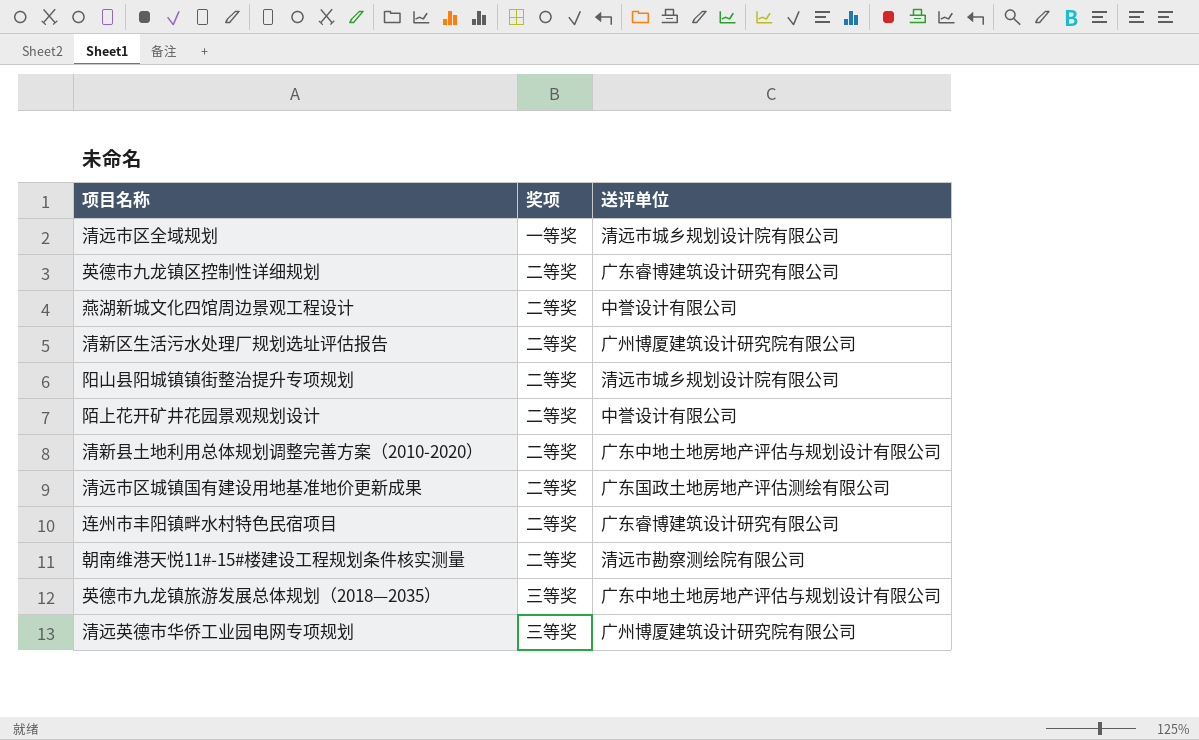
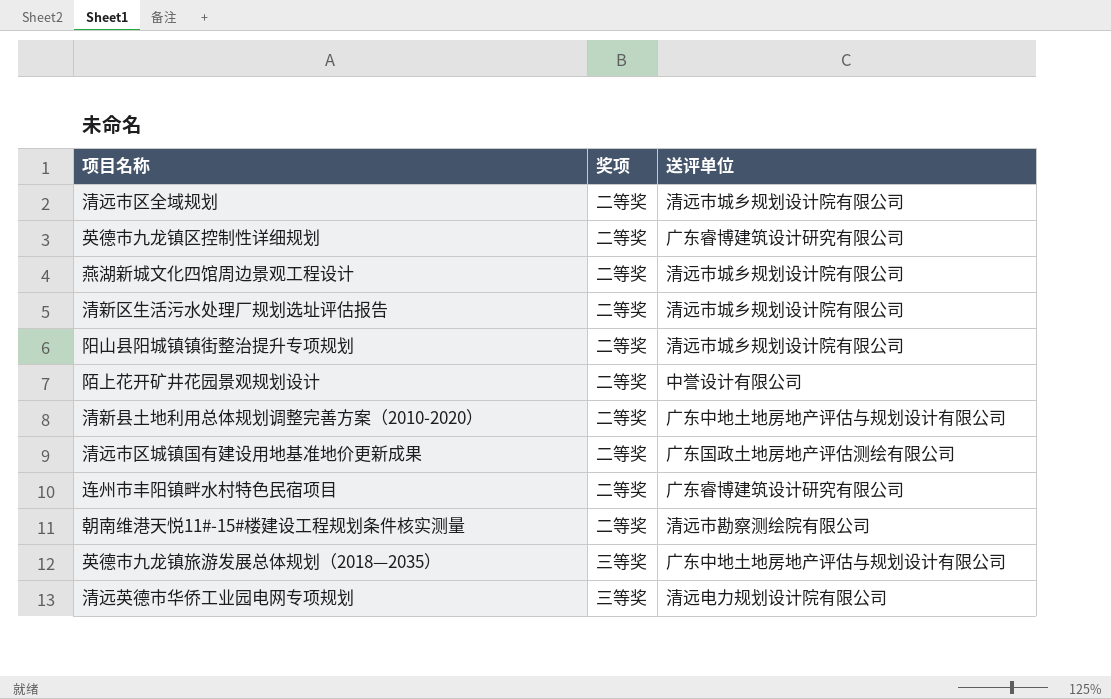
清远市区全域规划 | 奖项: 一等奖 -> 二等奖
燕湖新城文化四馆周边景观工程设计 | 送评单位: 中誉设计有限公司 -> 清远市城乡规划设计院有限公司
清新区生活污水处理厂规划选址评估报告 | 送评单位: 广州博厦建筑设计研究院有限公司 -> 清远市城乡规划设计院有限公司
清远英德市华侨工业园电网专项规划 | 送评单位: 广州博厦建筑设计研究院有限公司 -> 清远电力规划设计院有限公司

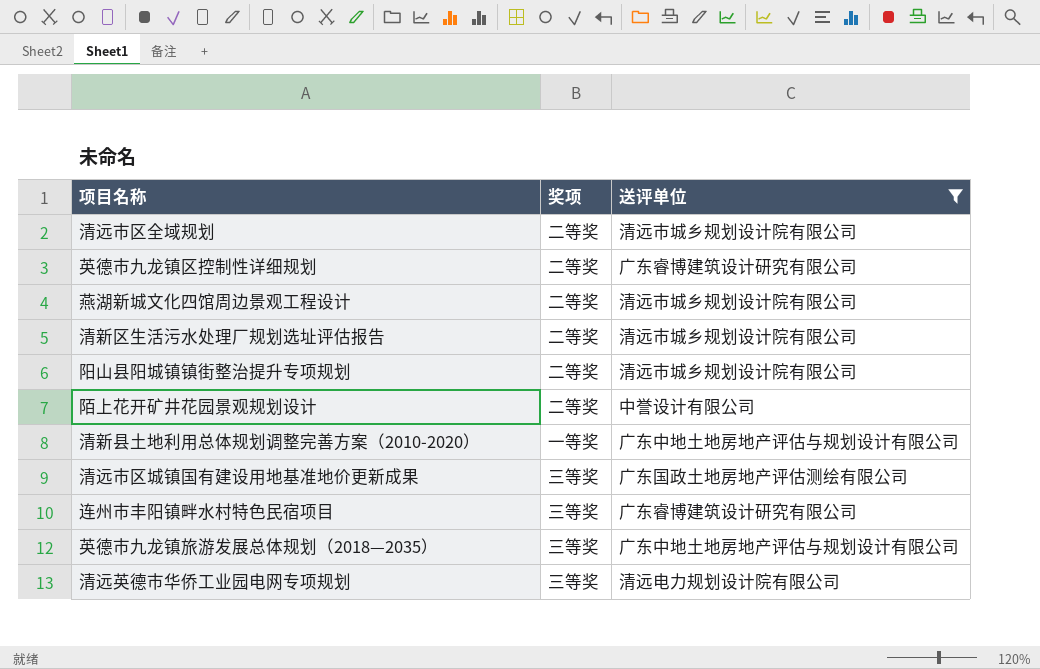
filter: none -> 送评单位 != 清远市勘察测绘院有限公司
清新县土地利用总体规划调整完善方案（2010-2020） | 奖项: 二等奖 -> 一等奖
清远市区城镇国有建设用地基准地价更新成果 | 奖项: 二等奖 -> 三等奖
连州市丰阳镇畔水村特色民宿项目 | 奖项: 二等奖 -> 三等奖

